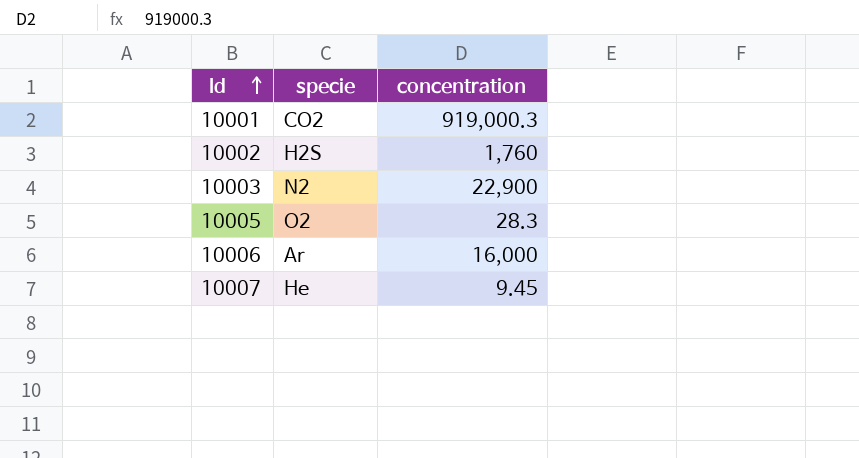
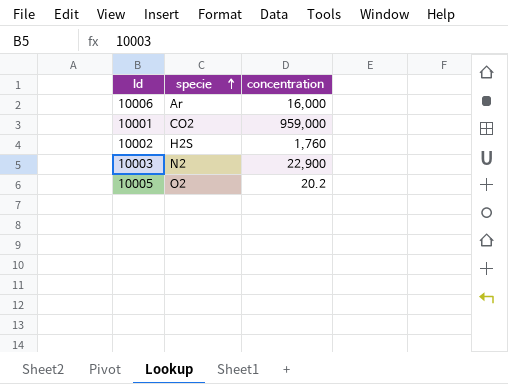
row order: Id ascending -> specie ascending
row 10007: He | 9.45 -> none
10001 | concentration: 919,000.3 -> 959,000
10005 | concentration: 28.3 -> 20.2

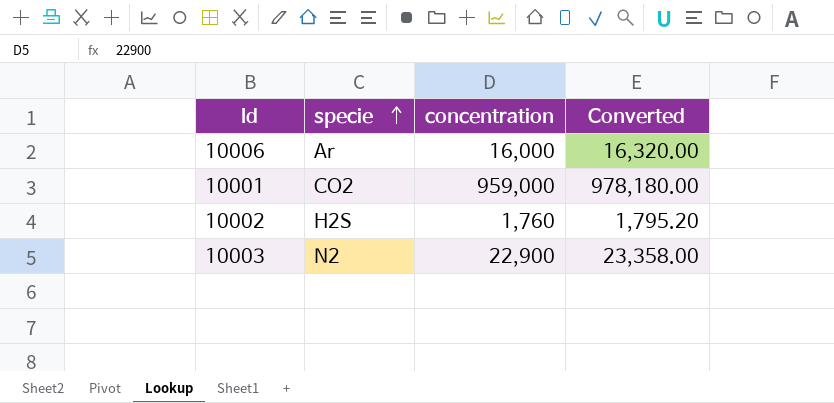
column Converted | formula: none -> [concentration] * 1.02
row 10005: O2 | 20.2 -> none

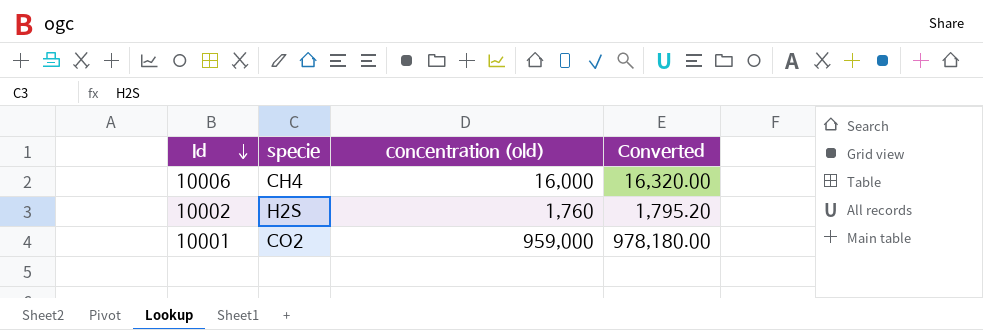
row order: specie ascending -> Id descending
column name: concentration -> concentration (old)
row 10003: N2 | 22,900 | 23,358.00 -> none
10006 | specie: Ar -> CH4

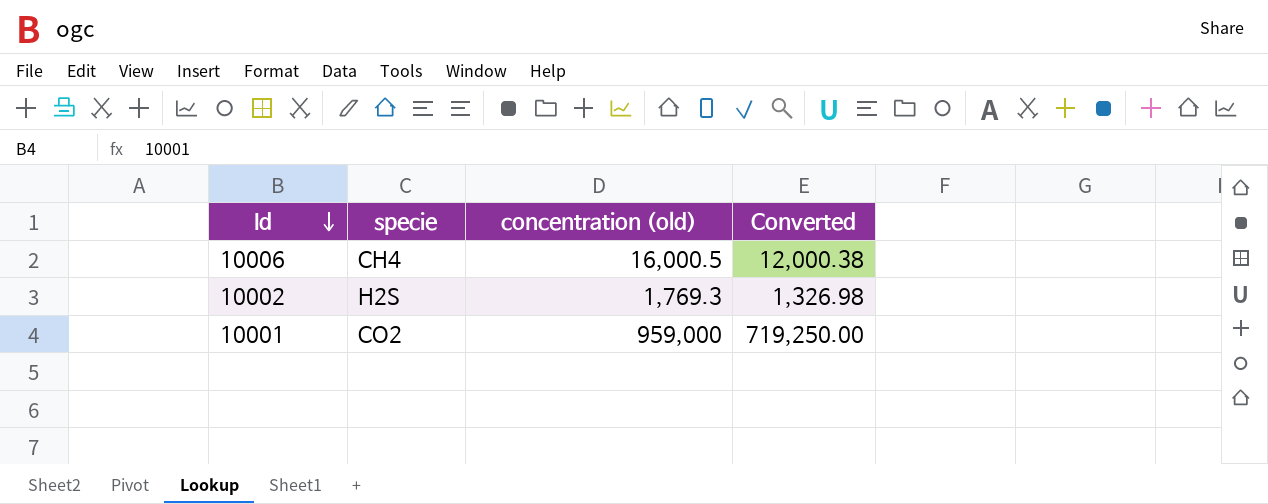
column Converted | formula: [concentration (old)] * 1.02 -> [concentration (old)] * 0.75
10006 | concentration (old): 16,000 -> 16,000.5
10002 | concentration (old): 1,760 -> 1,769.3

